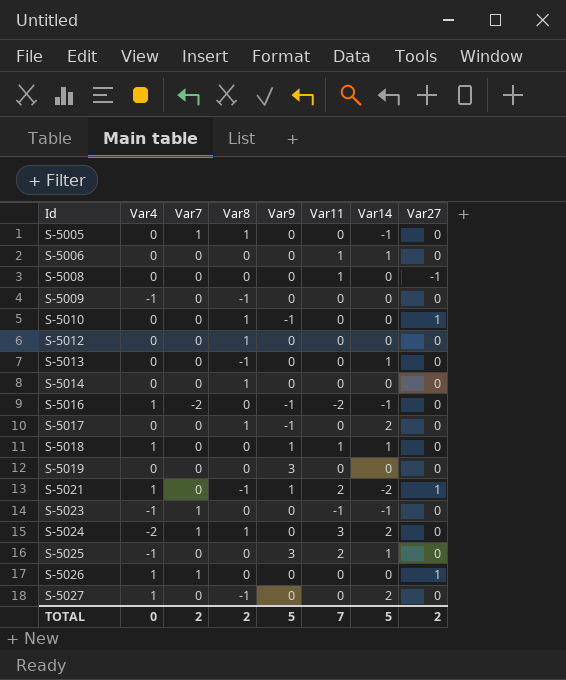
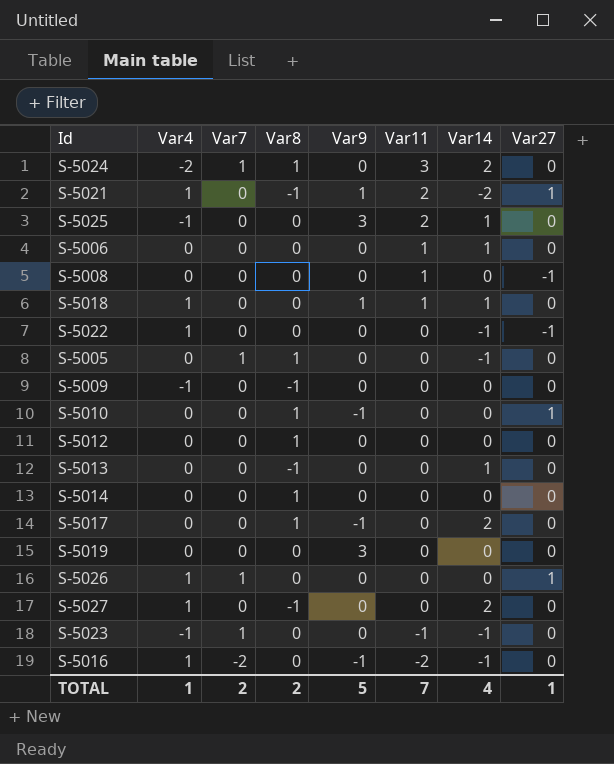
row order: Id ascending -> Var11 descending
row S-5022: none -> 1 | 0 | 0 | 0 | 0 | -1 | -1
TOTAL | Var4: 0 -> 1
TOTAL | Var14: 5 -> 4
TOTAL | Var27: 2 -> 1

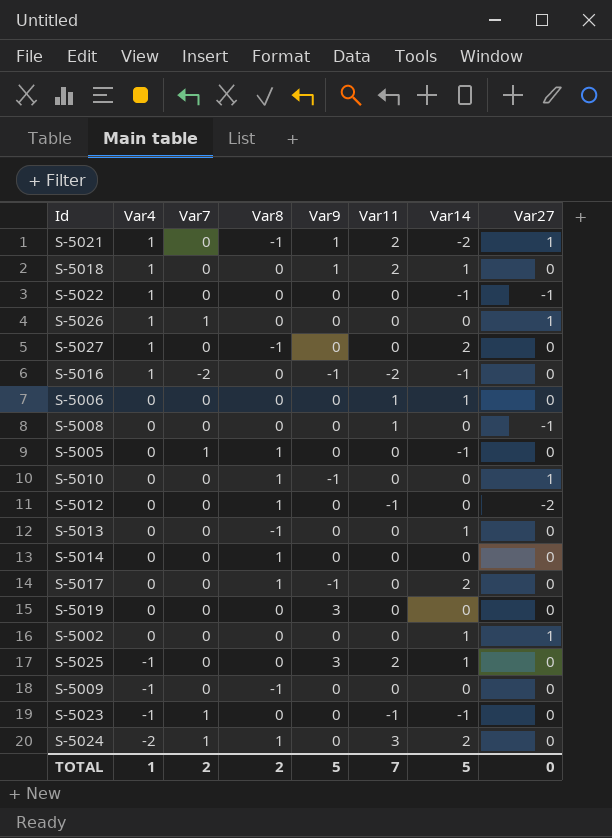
row order: Var11 descending -> Var4 descending
S-5018 | Var11: 1 -> 2
S-5012 | Var11: 0 -> -1
S-5012 | Var27: 0 -> -2
row S-5002: none -> 0 | 0 | 0 | 0 | 0 | 1 | 1
TOTAL | Var14: 4 -> 5
TOTAL | Var27: 1 -> 0

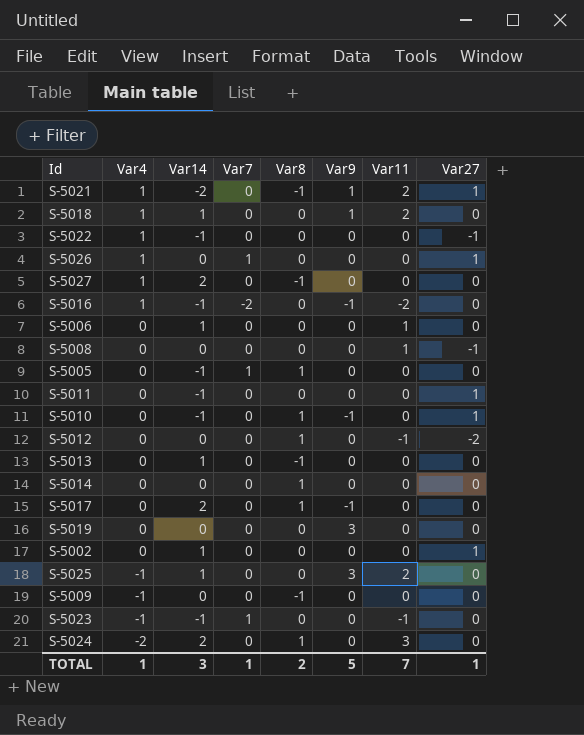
column Var14 | position: 7 -> 3
row S-5011: none -> 0 | -1 | 0 | 0 | 0 | 0 | 1
S-5010 | Var14: 0 -> -1
S-5024 | Var7: 1 -> 0
TOTAL | Var14: 5 -> 3
TOTAL | Var7: 2 -> 1
TOTAL | Var27: 0 -> 1

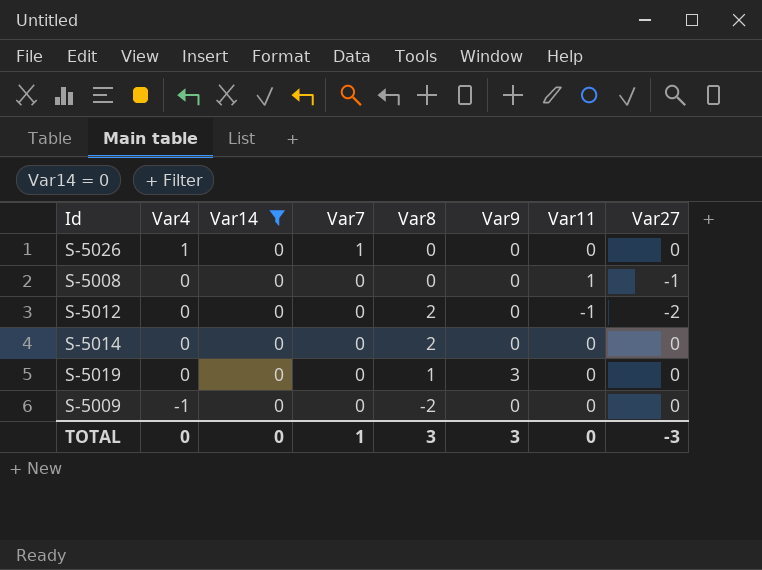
filter: none -> Var14 = 0
S-5026 | Var27: 1 -> 0
S-5012 | Var8: 1 -> 2
S-5014 | Var8: 1 -> 2
S-5019 | Var8: 0 -> 1
S-5009 | Var8: -1 -> -2
TOTAL | Var4: 1 -> 0
TOTAL | Var14: 3 -> 0
TOTAL | Var8: 2 -> 3
TOTAL | Var9: 5 -> 3
TOTAL | Var11: 7 -> 0
TOTAL | Var27: 1 -> -3

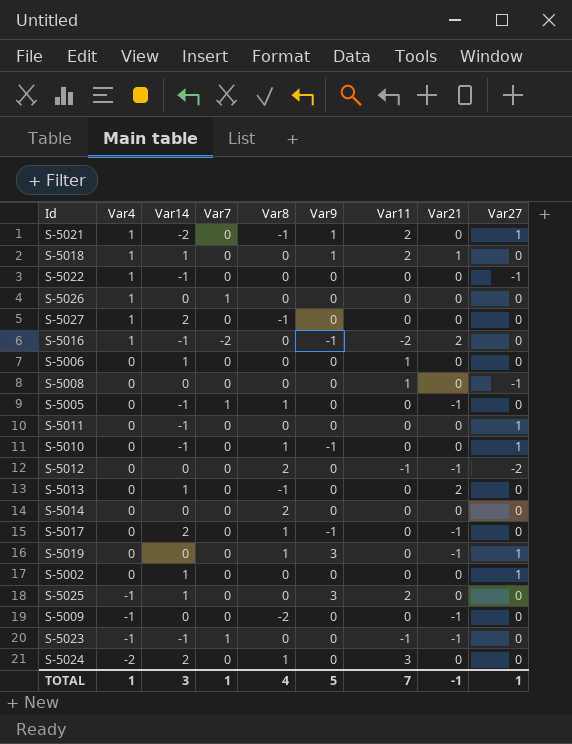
filter: Var14 = 0 -> none
column Var21 | position: none -> 8
S-5019 | Var27: 0 -> 1
TOTAL | Var4: 0 -> 1
TOTAL | Var14: 0 -> 3
TOTAL | Var8: 3 -> 4
TOTAL | Var9: 3 -> 5
TOTAL | Var11: 0 -> 7
TOTAL | Var27: -3 -> 1

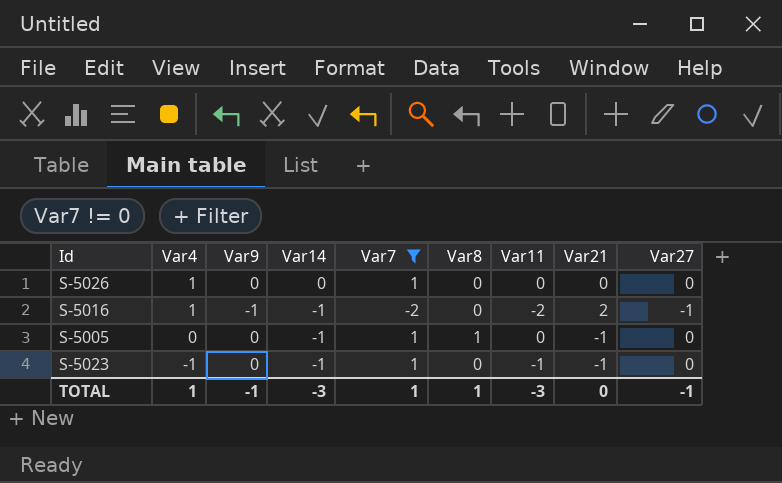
filter: none -> Var7 != 0
column Var9 | position: 6 -> 3
S-5016 | Var27: 0 -> -1
TOTAL | Var9: 5 -> -1
TOTAL | Var14: 3 -> -3
TOTAL | Var8: 4 -> 1
TOTAL | Var11: 7 -> -3
TOTAL | Var21: -1 -> 0
TOTAL | Var27: 1 -> -1

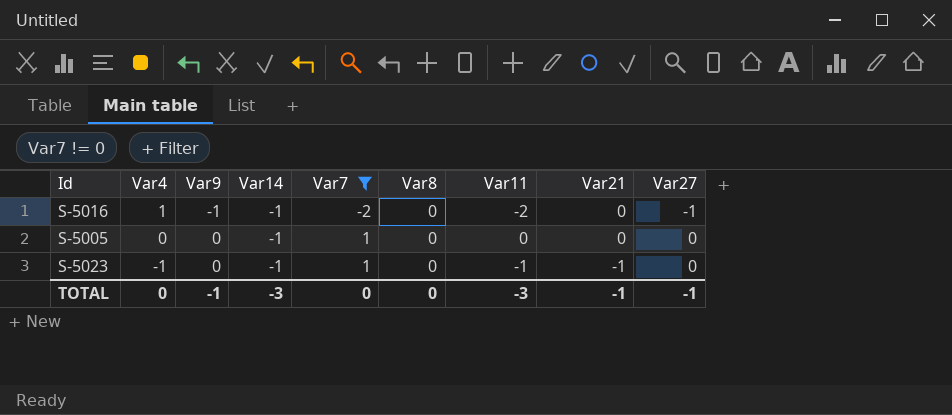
row S-5026: 1 | 0 | 0 | 1 | 0 | 0 | 0 | 0 -> none
S-5016 | Var21: 2 -> 0
S-5005 | Var8: 1 -> 0
S-5005 | Var21: -1 -> 0
TOTAL | Var4: 1 -> 0
TOTAL | Var7: 1 -> 0
TOTAL | Var8: 1 -> 0
TOTAL | Var21: 0 -> -1

